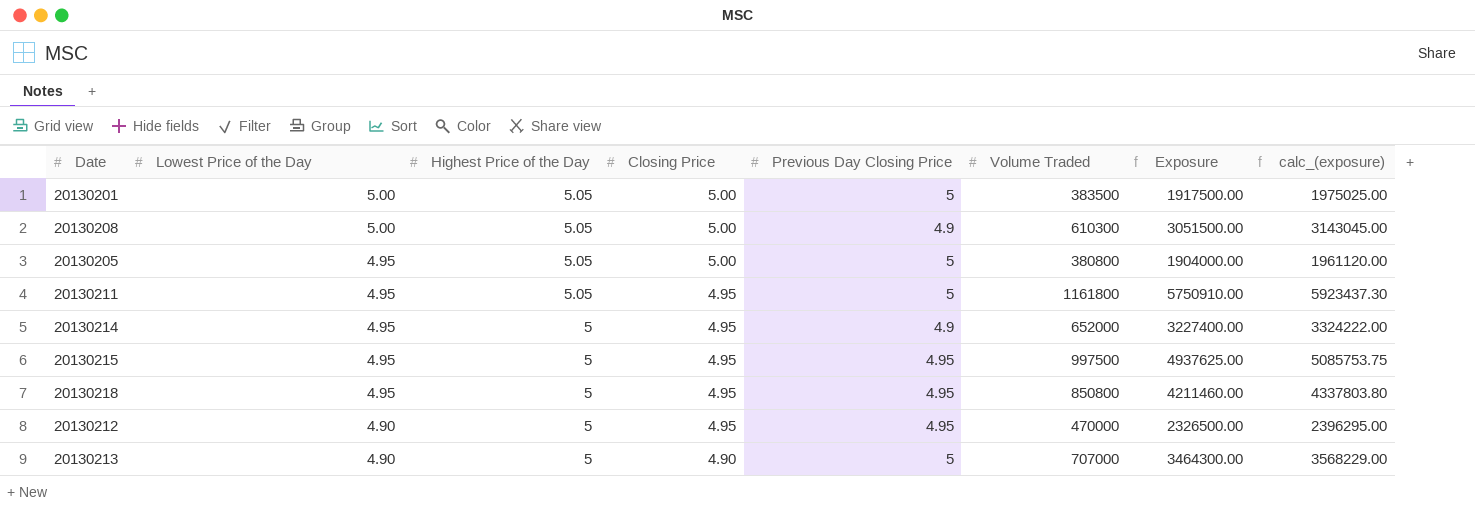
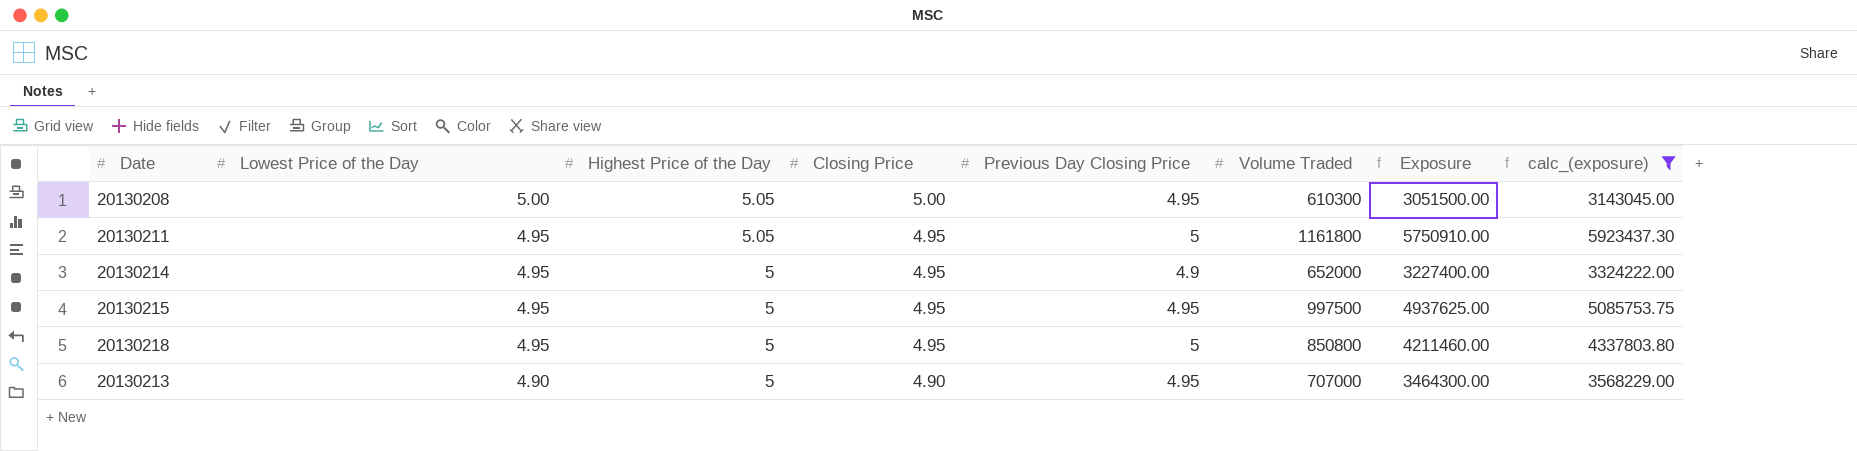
filter: none -> calc_(exposure) >= 3143045.00
20130208 | Previous Day Closing Price: 4.9 -> 4.95
20130218 | Previous Day Closing Price: 4.95 -> 5
20130213 | Previous Day Closing Price: 5 -> 4.95

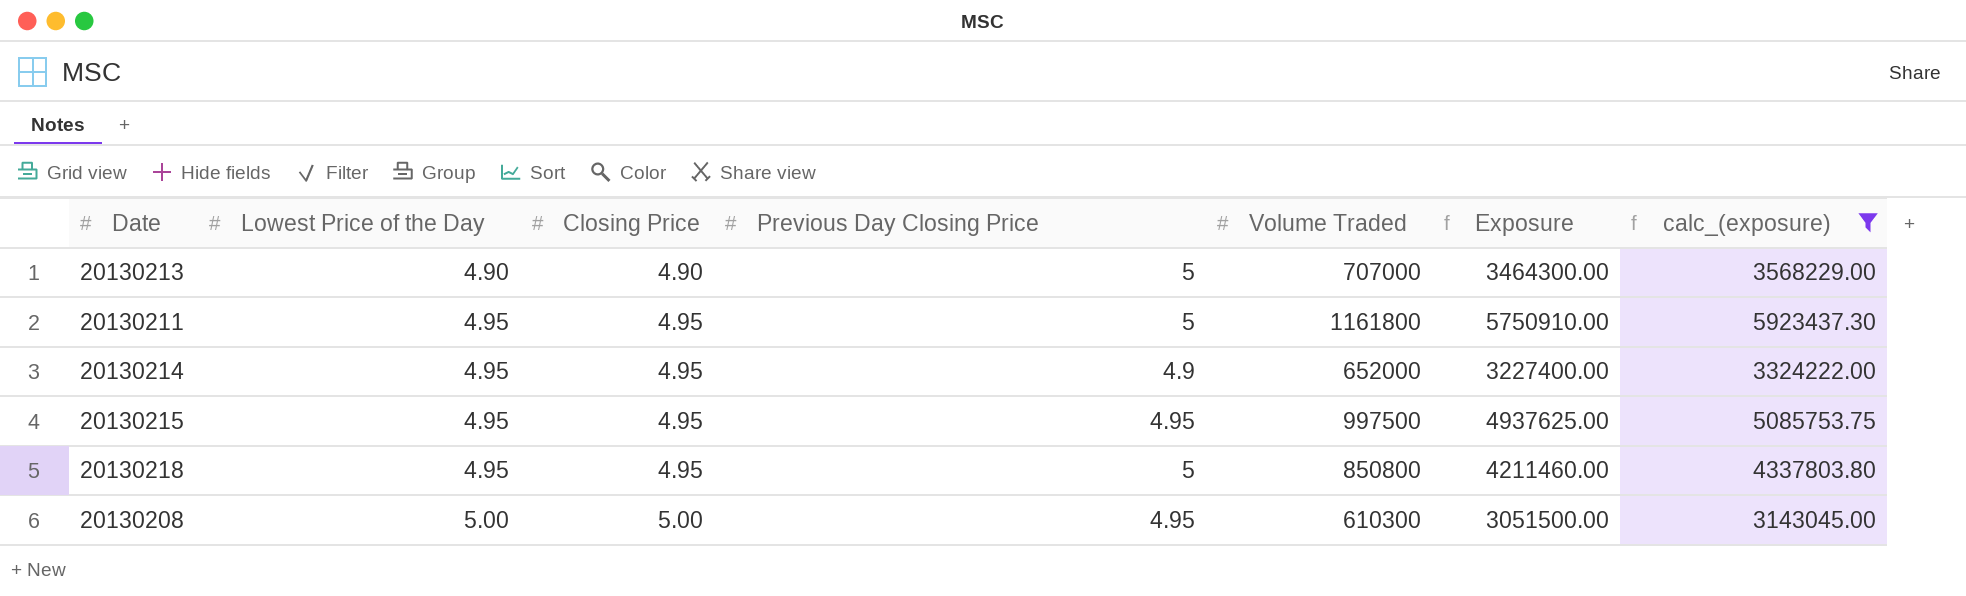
row order: Lowest Price of the Day descending -> Lowest Price of the Day ascending
column Highest Price of the Day | position: 3 -> none
20130213 | Previous Day Closing Price: 4.95 -> 5

